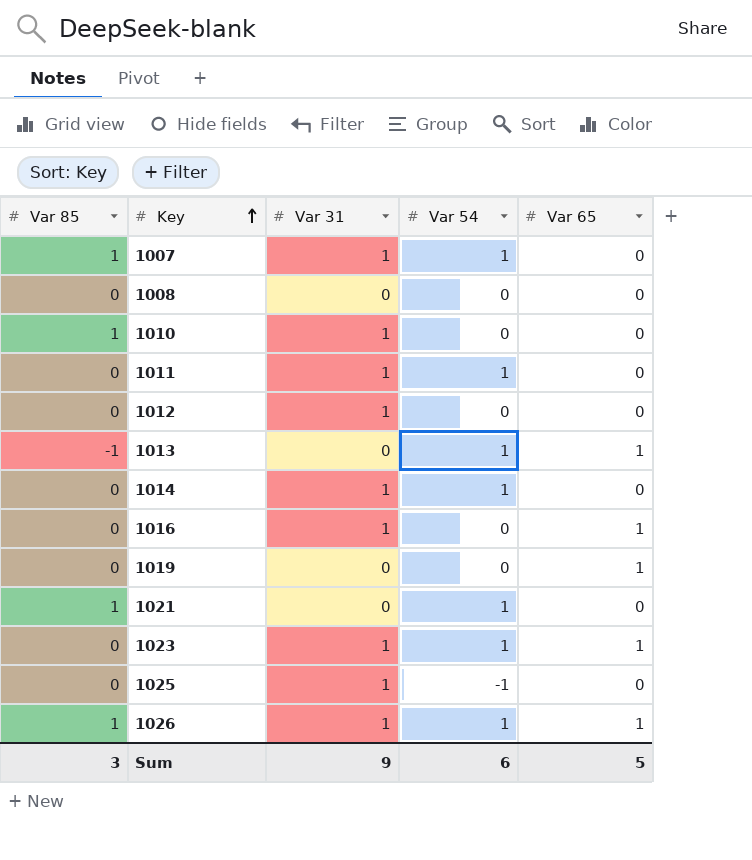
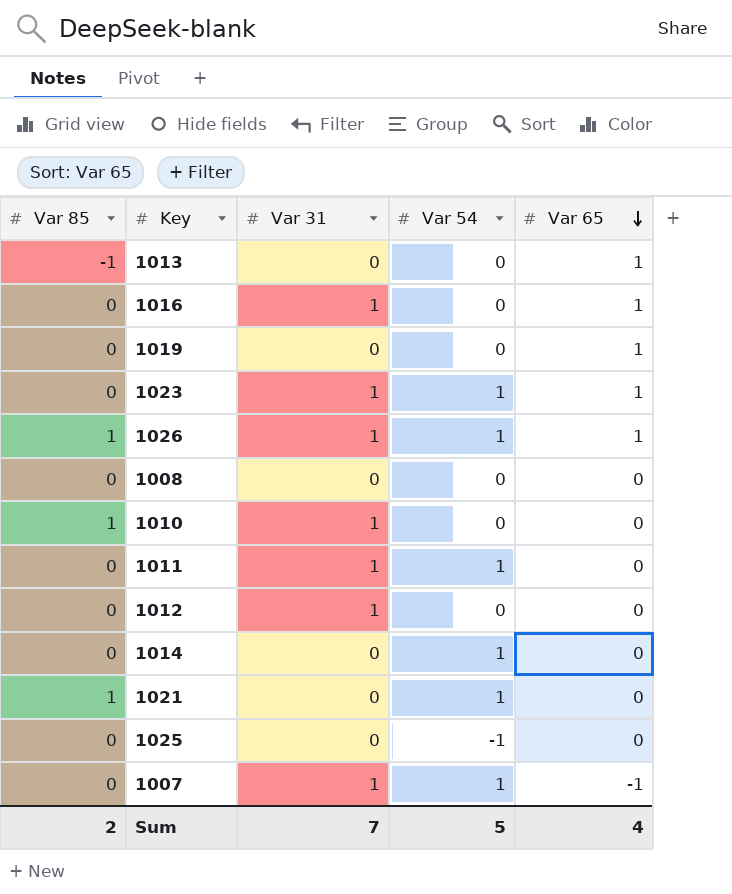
row order: Key ascending -> Var 65 descending
1013 | Var 54: 1 -> 0
1014 | Var 31: 1 -> 0
1025 | Var 31: 1 -> 0
1007 | Var 85: 1 -> 0
1007 | Var 65: 0 -> -1
Sum | Var 85: 3 -> 2
Sum | Var 31: 9 -> 7
Sum | Var 54: 6 -> 5
Sum | Var 65: 5 -> 4

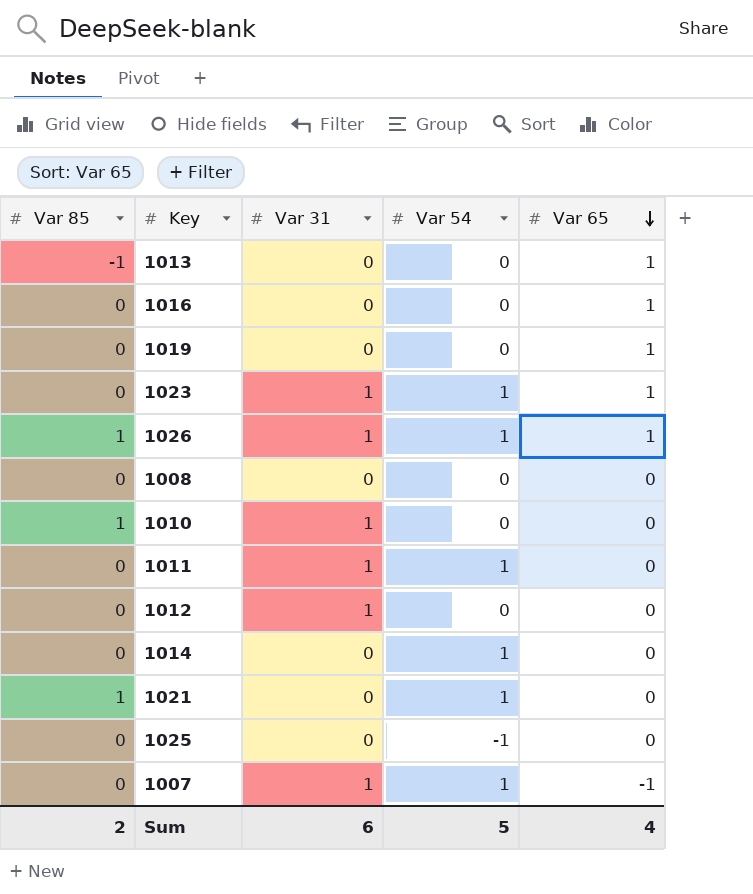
1016 | Var 31: 1 -> 0
Sum | Var 31: 7 -> 6

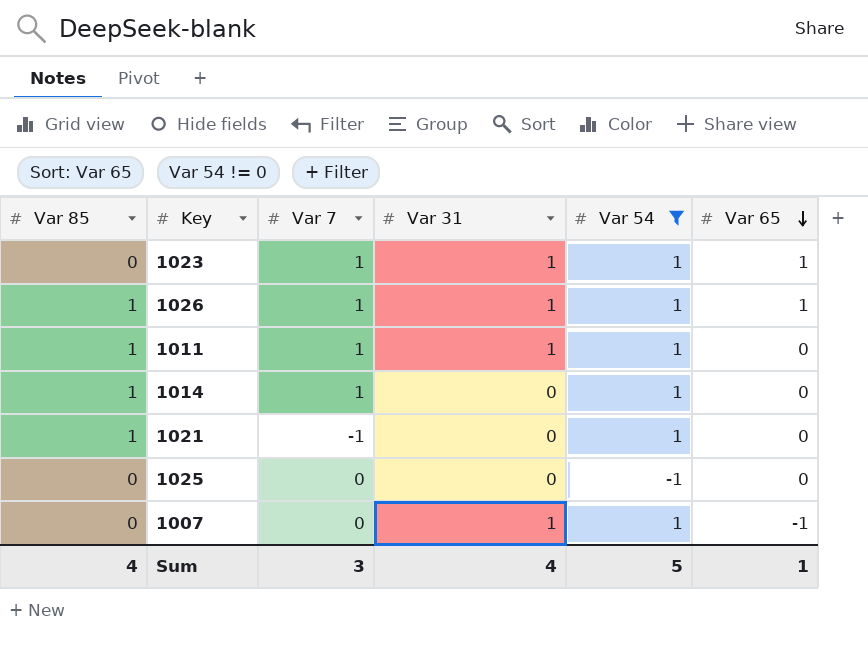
filter: none -> Var 54 != 0
column Var 7 | position: none -> 3
1011 | Var 85: 0 -> 1
1014 | Var 85: 0 -> 1
Sum | Var 85: 2 -> 4
Sum | Var 31: 6 -> 4
Sum | Var 65: 4 -> 1

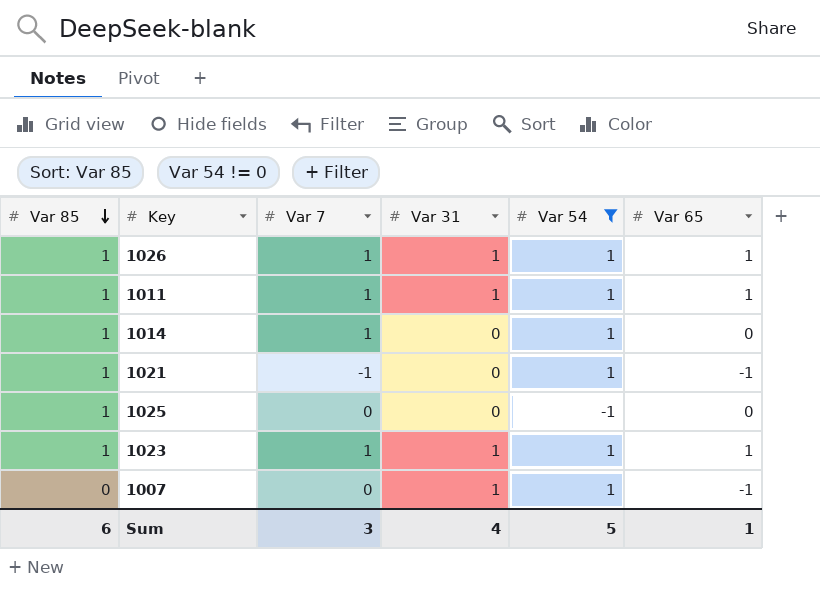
row order: Var 65 descending -> Var 85 descending
1011 | Var 65: 0 -> 1
1021 | Var 65: 0 -> -1
1025 | Var 85: 0 -> 1
1023 | Var 85: 0 -> 1
Sum | Var 85: 4 -> 6

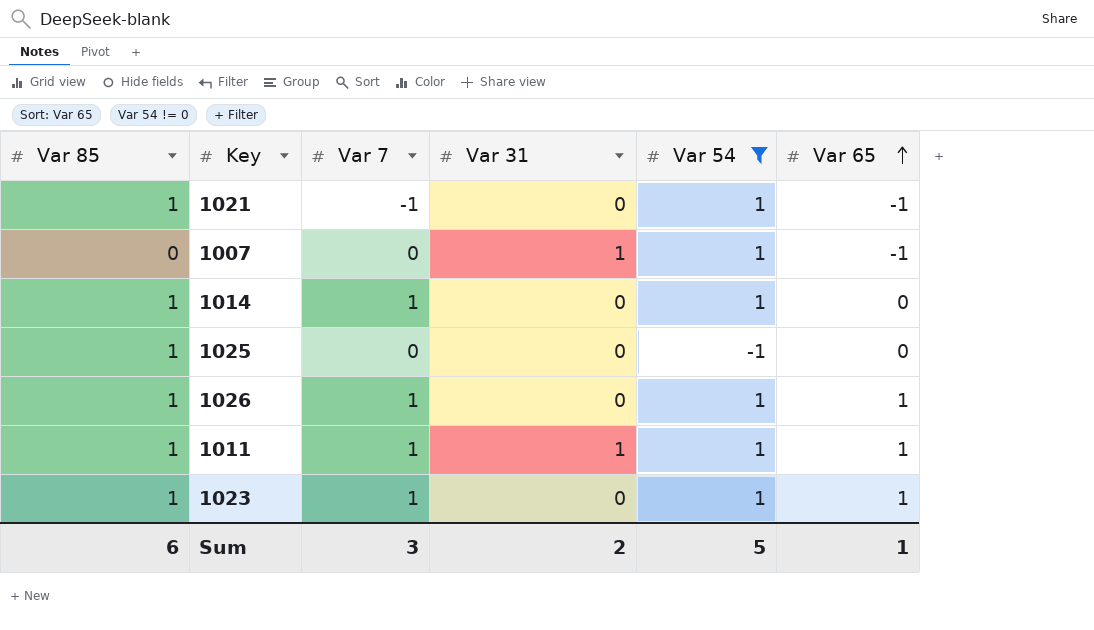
row order: Var 85 descending -> Var 65 ascending
1026 | Var 31: 1 -> 0
1023 | Var 31: 1 -> 0
Sum | Var 31: 4 -> 2

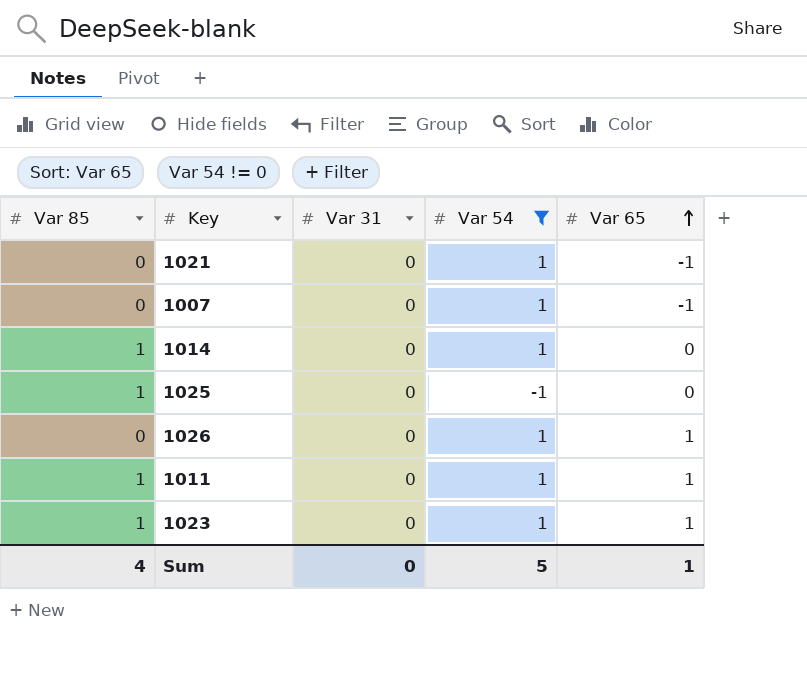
column Var 7 | position: 3 -> none
1021 | Var 85: 1 -> 0
1007 | Var 31: 1 -> 0
1026 | Var 85: 1 -> 0
1011 | Var 31: 1 -> 0
Sum | Var 85: 6 -> 4
Sum | Var 31: 2 -> 0

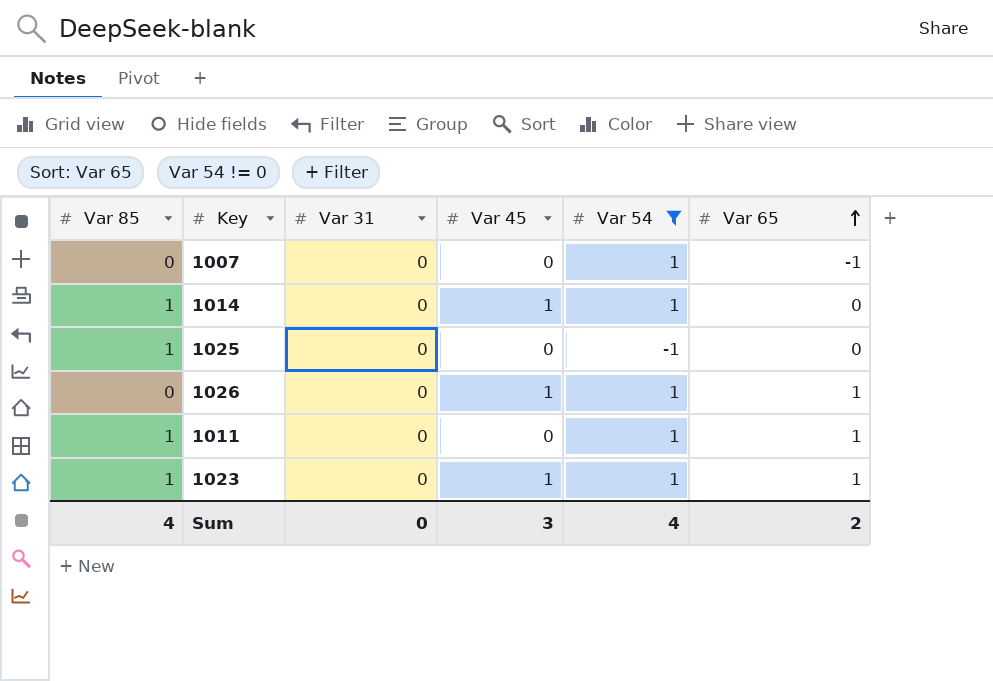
column Var 45 | position: none -> 4
row 1021: 0 | 0 | 1 | -1 -> none
Sum | Var 54: 5 -> 4
Sum | Var 65: 1 -> 2

